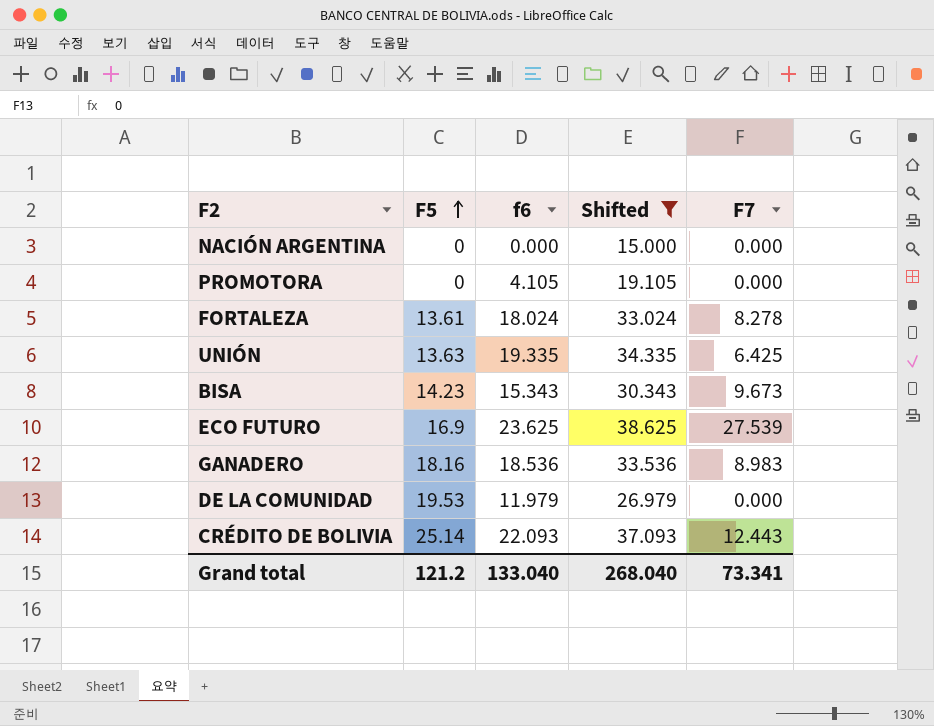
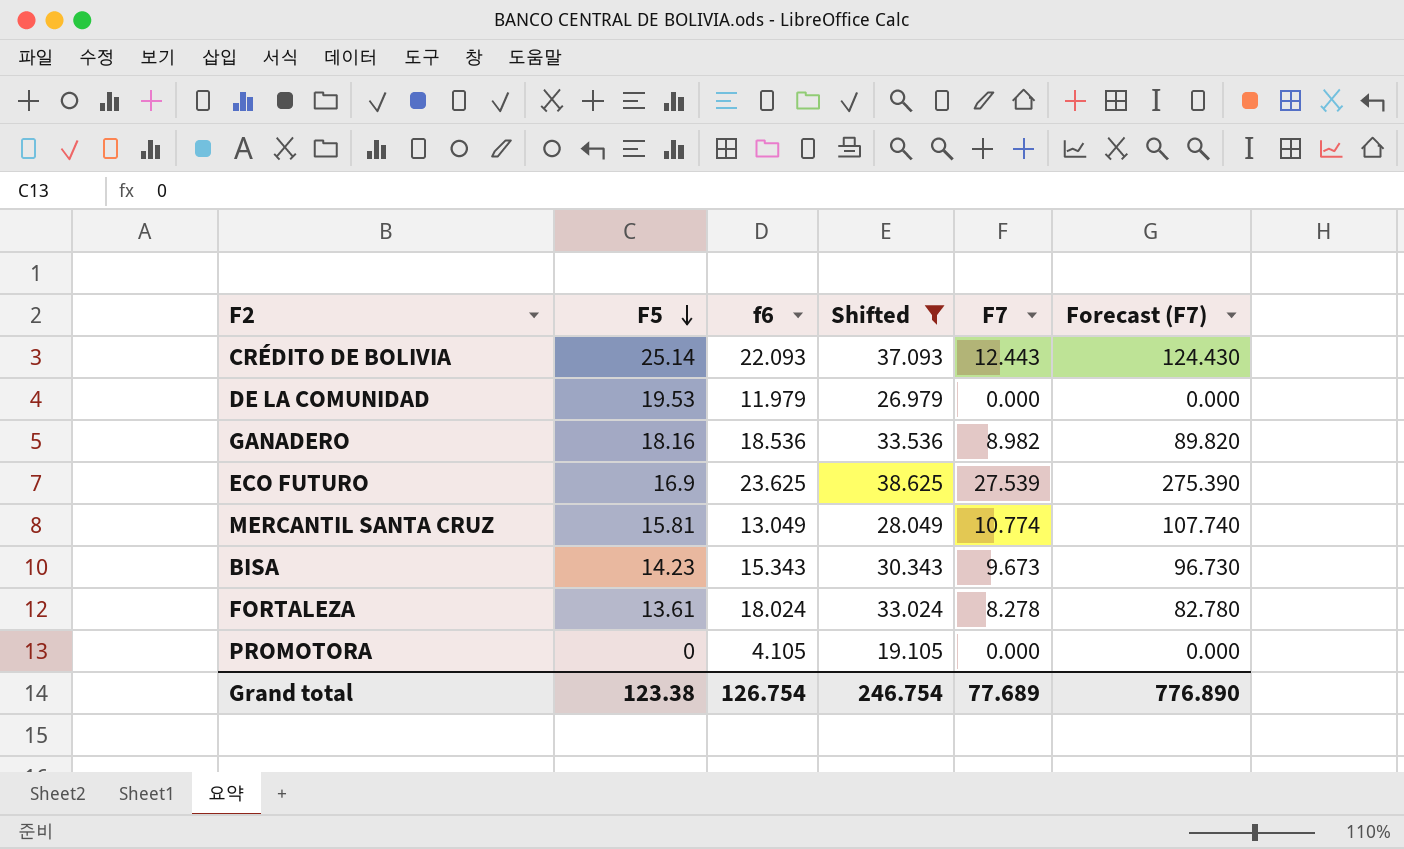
row order: F5 ascending -> F5 descending
column Forecast (F7) | formula: none -> [F7] * 10
row NACIÓN ARGENTINA: 0 | 0.000 | 15.000 | 0.000 -> none
row UNIÓN: 13.63 | 19.335 | 34.335 | 6.425 -> none
GANADERO | F7: 8.983 -> 8.982
row MERCANTIL SANTA CRUZ: none -> 15.81 | 13.049 | 28.049 | 10.774 | 107.740
Grand total | F5: 121.2 -> 123.38
Grand total | f6: 133.040 -> 126.754
Grand total | Shifted: 268.040 -> 246.754
Grand total | F7: 73.341 -> 77.689

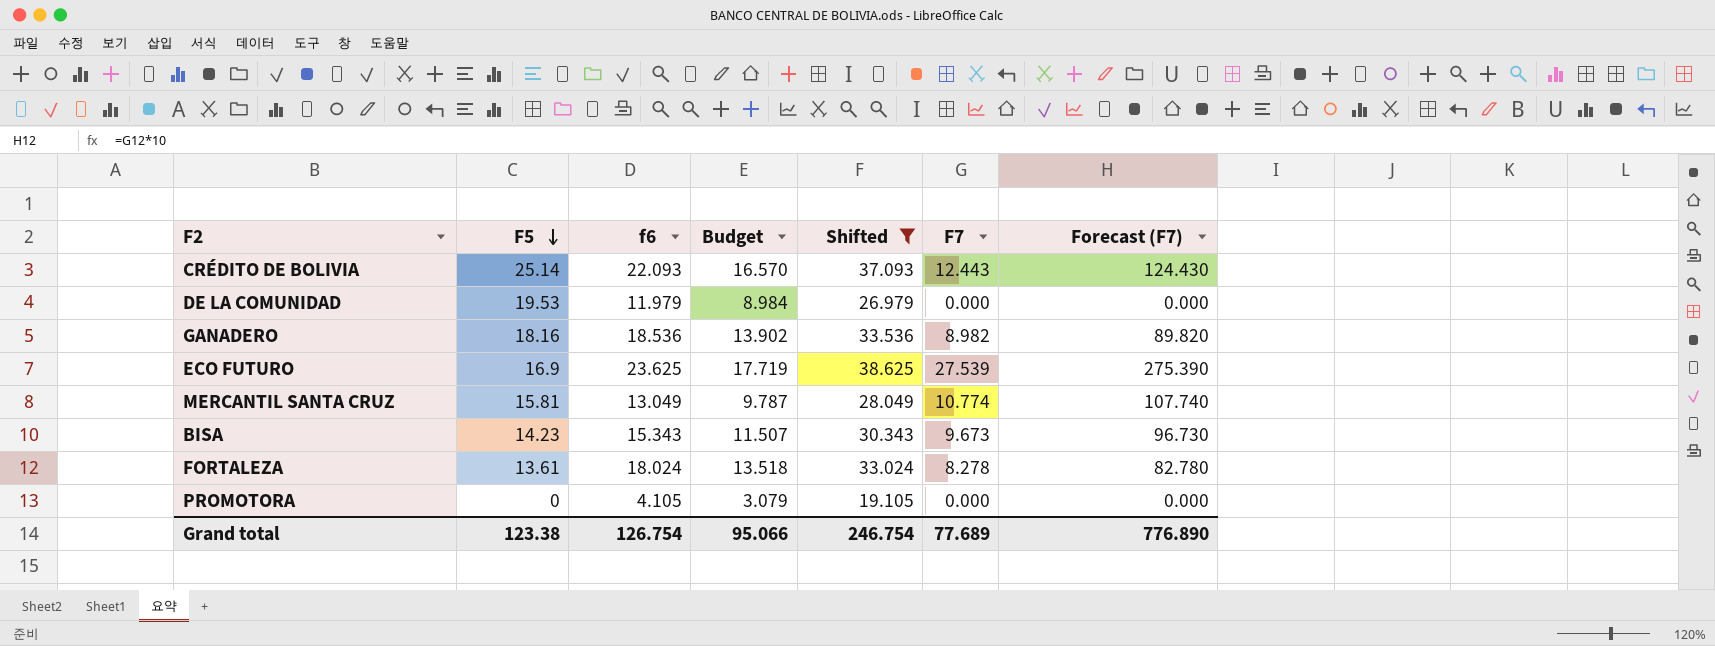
column Budget | formula: none -> [f6] * 0.75

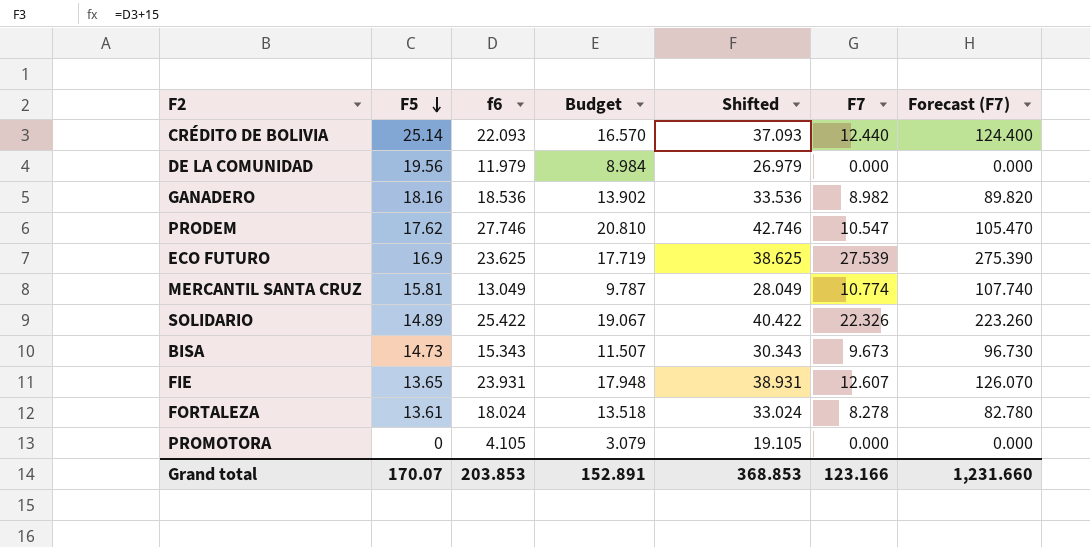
filter: Shifted <= 38.625 -> none
CRÉDITO DE BOLIVIA | F7: 12.443 -> 12.440
CRÉDITO DE BOLIVIA | Forecast (F7): 124.430 -> 124.400
DE LA COMUNIDAD | F5: 19.53 -> 19.56
BISA | F5: 14.23 -> 14.73
Grand total | F5: 123.38 -> 170.07
Grand total | f6: 126.754 -> 203.853
Grand total | Budget: 95.066 -> 152.891
Grand total | Shifted: 246.754 -> 368.853
Grand total | F7: 77.689 -> 123.166
Grand total | Forecast (F7): 776.890 -> 1,231.660

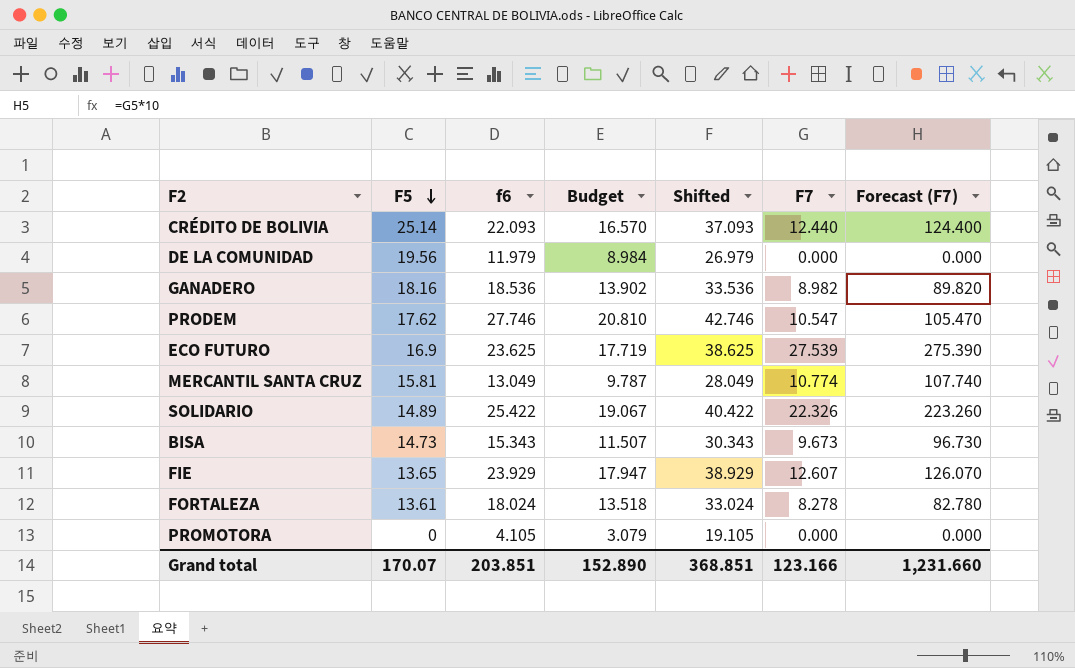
FIE | f6: 23.931 -> 23.929
FIE | Budget: 17.948 -> 17.947
FIE | Shifted: 38.931 -> 38.929
Grand total | f6: 203.853 -> 203.851
Grand total | Budget: 152.891 -> 152.890
Grand total | Shifted: 368.853 -> 368.851

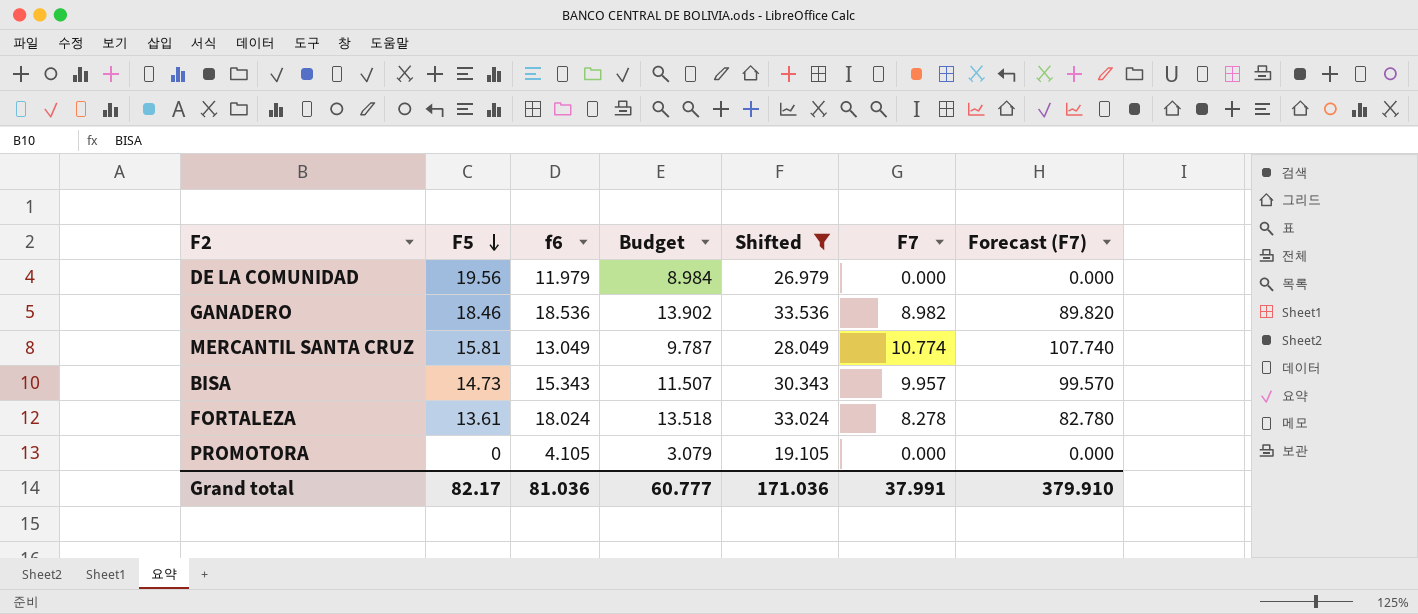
filter: none -> Shifted <= 33.536
GANADERO | F5: 18.16 -> 18.46
BISA | F7: 9.673 -> 9.957
BISA | Forecast (F7): 96.730 -> 99.570
Grand total | F5: 170.07 -> 82.17
Grand total | f6: 203.851 -> 81.036
Grand total | Budget: 152.890 -> 60.777
Grand total | Shifted: 368.851 -> 171.036
Grand total | F7: 123.166 -> 37.991
Grand total | Forecast (F7): 1,231.660 -> 379.910

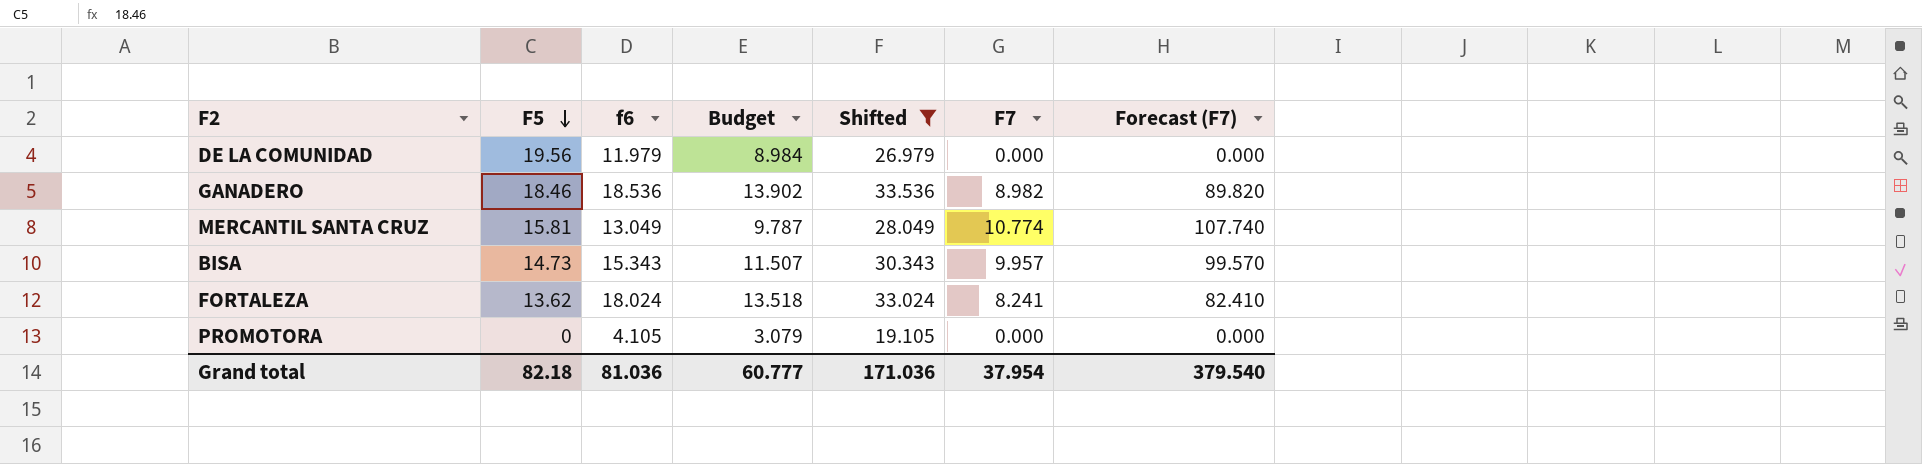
FORTALEZA | F5: 13.61 -> 13.62
FORTALEZA | F7: 8.278 -> 8.241
FORTALEZA | Forecast (F7): 82.780 -> 82.410
Grand total | F5: 82.17 -> 82.18
Grand total | F7: 37.991 -> 37.954
Grand total | Forecast (F7): 379.910 -> 379.540

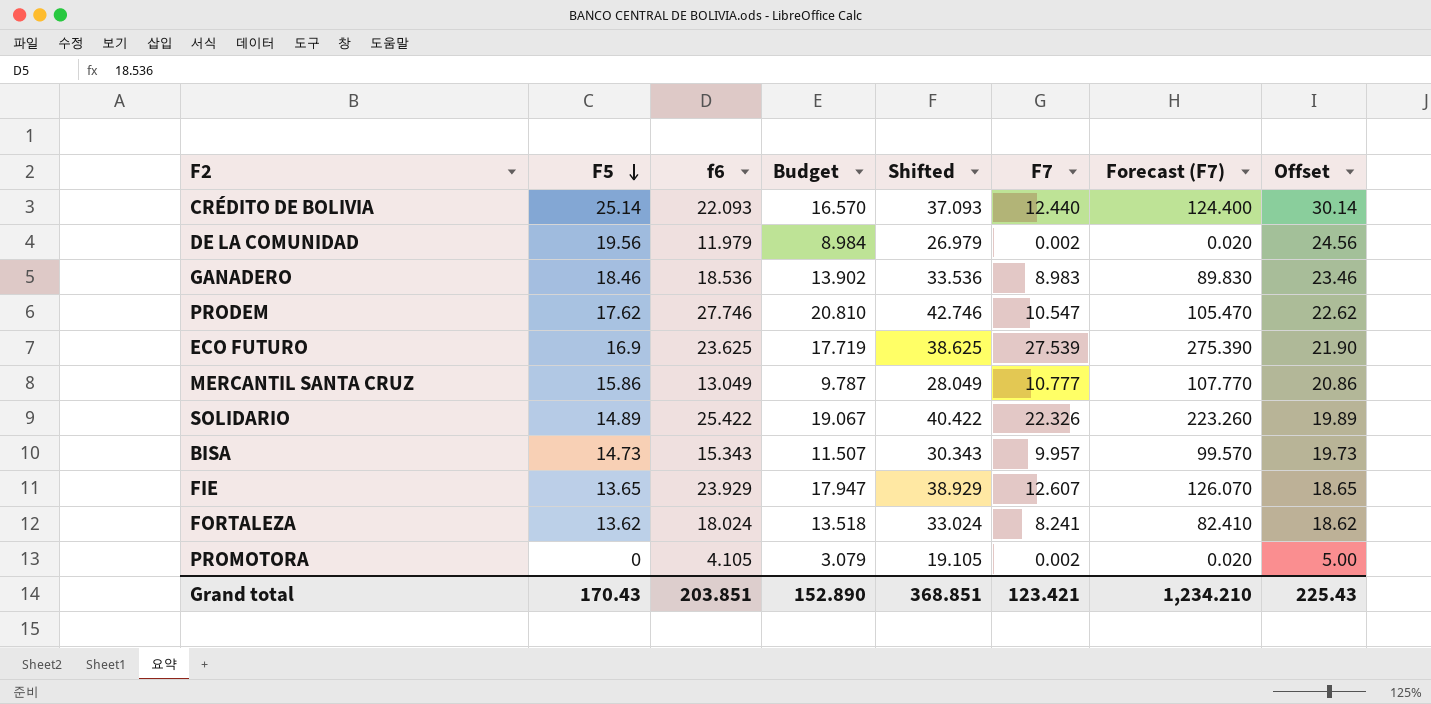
filter: Shifted <= 33.536 -> none
column Offset | formula: none -> [F5] + 5
DE LA COMUNIDAD | F7: 0.000 -> 0.002
DE LA COMUNIDAD | Forecast (F7): 0.000 -> 0.020
GANADERO | F7: 8.982 -> 8.983
GANADERO | Forecast (F7): 89.820 -> 89.830
MERCANTIL SANTA CRUZ | F5: 15.81 -> 15.86
MERCANTIL SANTA CRUZ | F7: 10.774 -> 10.777
MERCANTIL SANTA CRUZ | Forecast (F7): 107.740 -> 107.770
PROMOTORA | F7: 0.000 -> 0.002
PROMOTORA | Forecast (F7): 0.000 -> 0.020
Grand total | F5: 82.18 -> 170.43
Grand total | f6: 81.036 -> 203.851
Grand total | Budget: 60.777 -> 152.890
Grand total | Shifted: 171.036 -> 368.851
Grand total | F7: 37.954 -> 123.421
Grand total | Forecast (F7): 379.540 -> 1,234.210

